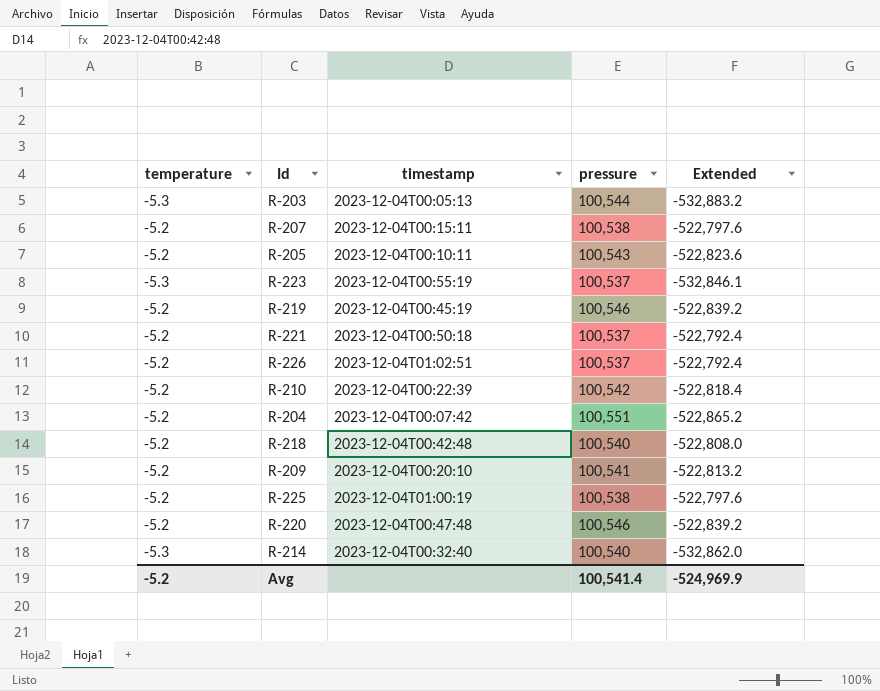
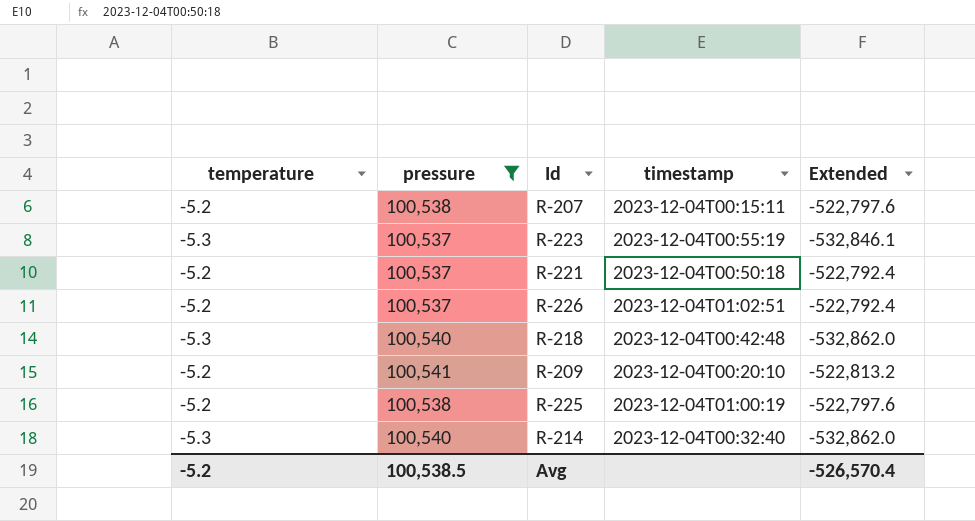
filter: none -> pressure <= 100,541
column pressure | position: 4 -> 2
R-218 | temperature: -5.2 -> -5.3
R-218 | Extended: -522,808.0 -> -532,862.0
Avg | pressure: 100,541.4 -> 100,538.5
Avg | Extended: -524,969.9 -> -526,570.4

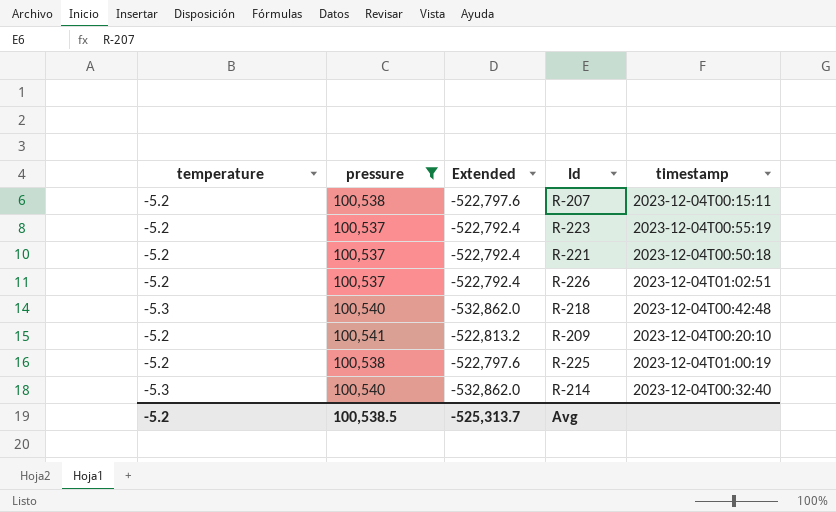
column Extended | position: 5 -> 3
R-223 | temperature: -5.3 -> -5.2
R-223 | Extended: -532,846.1 -> -522,792.4
Avg | Extended: -526,570.4 -> -525,313.7

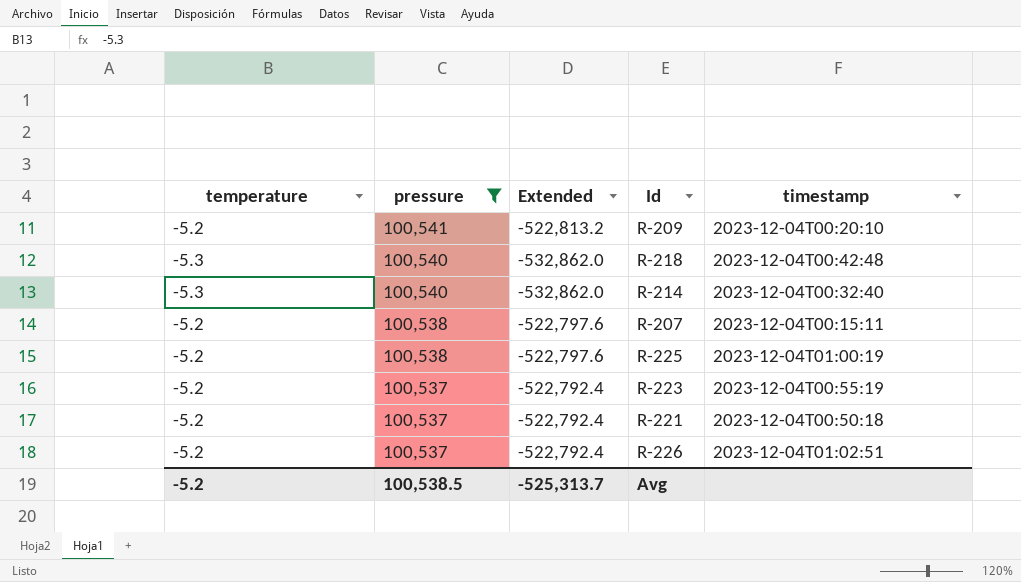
row order: none -> pressure descending

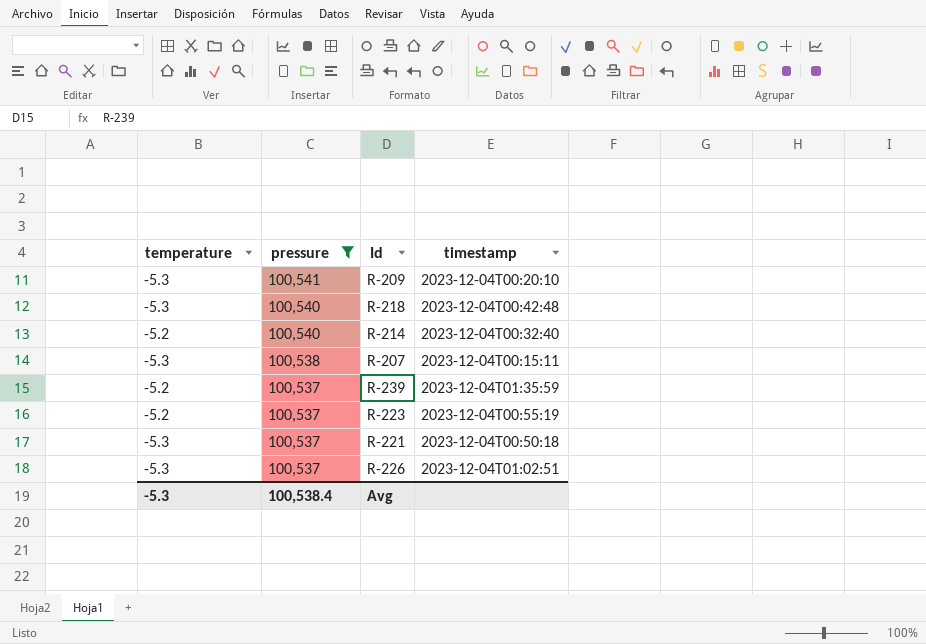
column Extended | formula: [temperature] * [pressure] -> none
row R-225: -5.2 | 100,538 | -522,797.6 | 2023-12-04T01:00:19 -> none
R-209 | temperature: -5.2 -> -5.3
R-214 | temperature: -5.3 -> -5.2
R-207 | temperature: -5.2 -> -5.3
row R-239: none -> -5.2 | 100,537 | 2023-12-04T01:35:59
R-221 | temperature: -5.2 -> -5.3
R-226 | temperature: -5.2 -> -5.3
Avg | temperature: -5.2 -> -5.3
Avg | pressure: 100,538.5 -> 100,538.4

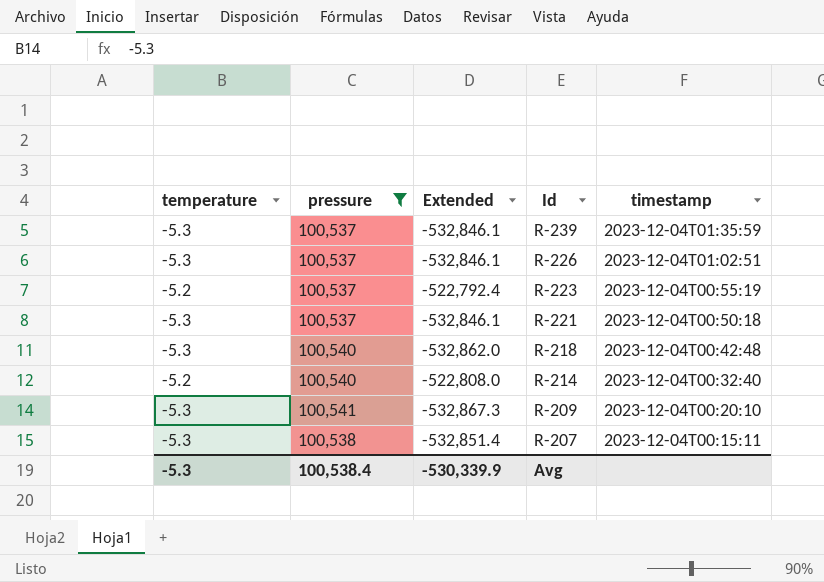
row order: pressure descending -> Id descending
column Extended | formula: none -> [temperature] * [pressure]
R-239 | temperature: -5.2 -> -5.3

